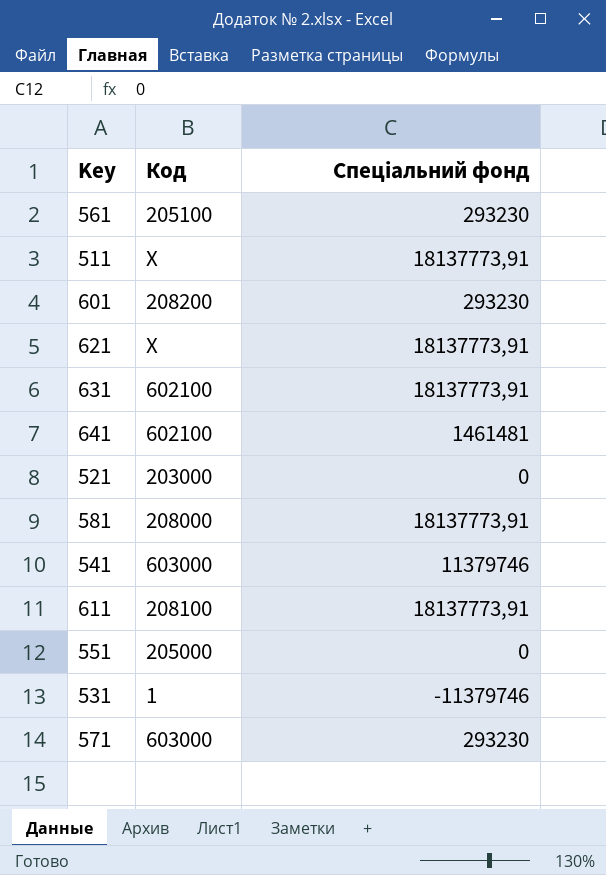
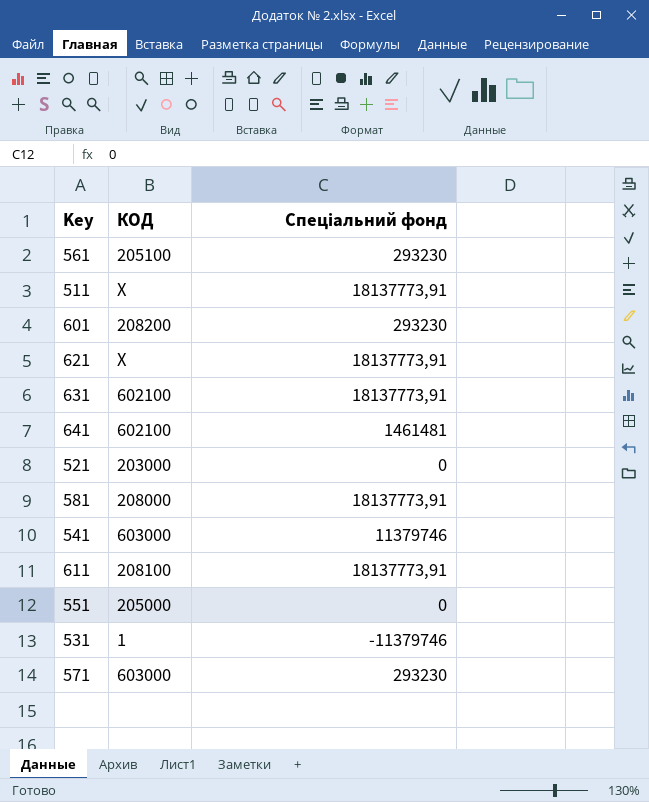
column name: Код -> КОД

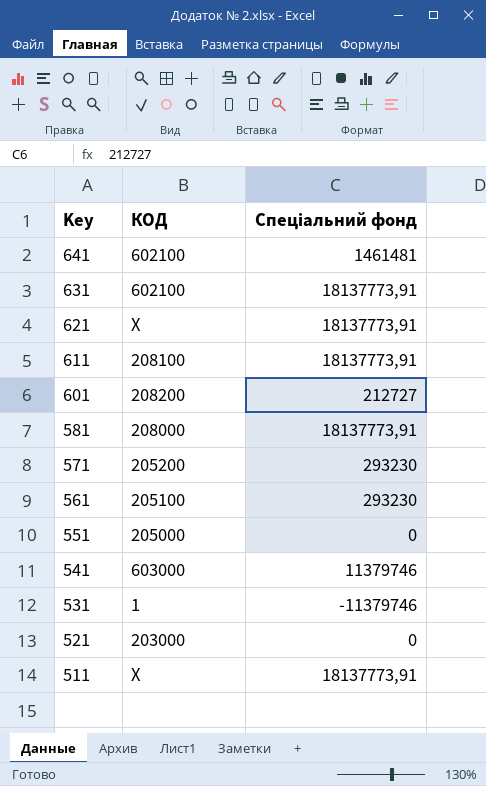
row order: none -> Key descending
601 | Спеціальний фонд: 293230 -> 212727
571 | КОД: 603000 -> 205200

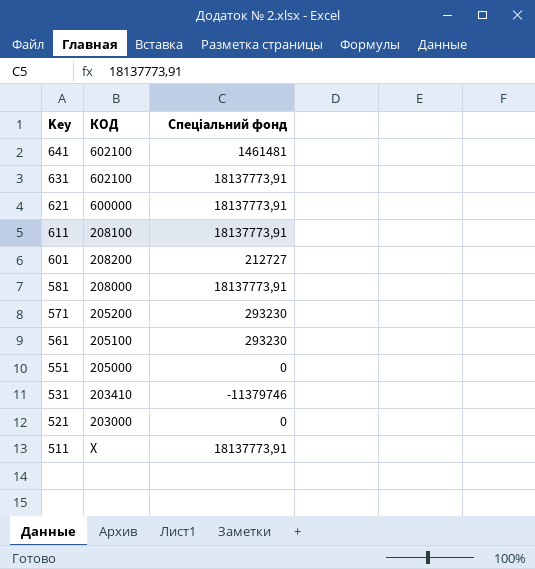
row 541: 603000 | 11379746 -> none
621 | КОД: X -> 600000
531 | КОД: 1 -> 203410

